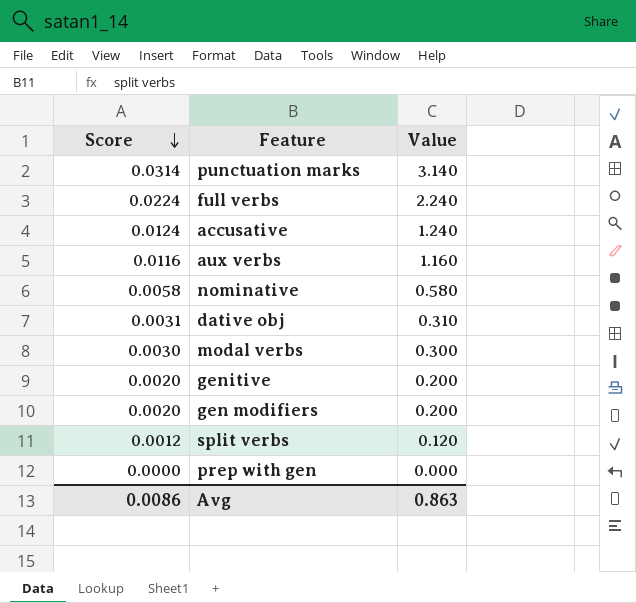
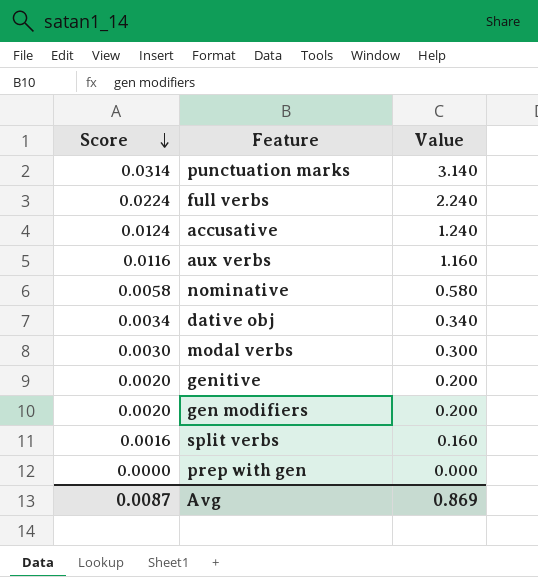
dative obj | Score: 0.0031 -> 0.0034
dative obj | Value: 0.310 -> 0.340
split verbs | Score: 0.0012 -> 0.0016
split verbs | Value: 0.120 -> 0.160
Avg | Score: 0.0086 -> 0.0087
Avg | Value: 0.863 -> 0.869

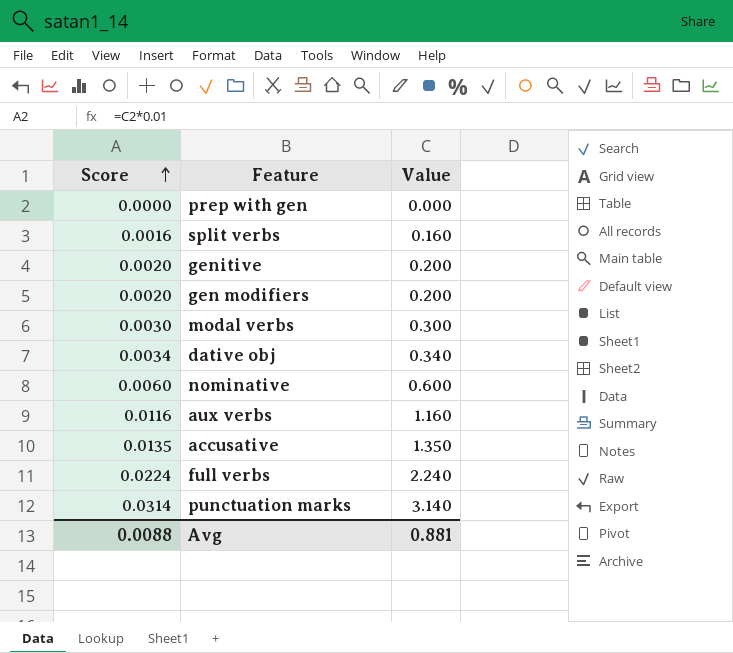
row order: Score descending -> Score ascending
nominative | Score: 0.0058 -> 0.0060
nominative | Value: 0.580 -> 0.600
accusative | Score: 0.0124 -> 0.0135
accusative | Value: 1.240 -> 1.350
Avg | Score: 0.0087 -> 0.0088
Avg | Value: 0.869 -> 0.881

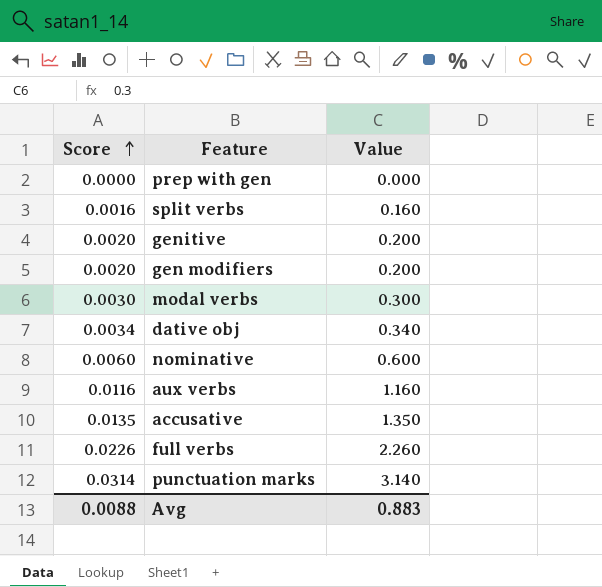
full verbs | Score: 0.0224 -> 0.0226
full verbs | Value: 2.240 -> 2.260
Avg | Value: 0.881 -> 0.883

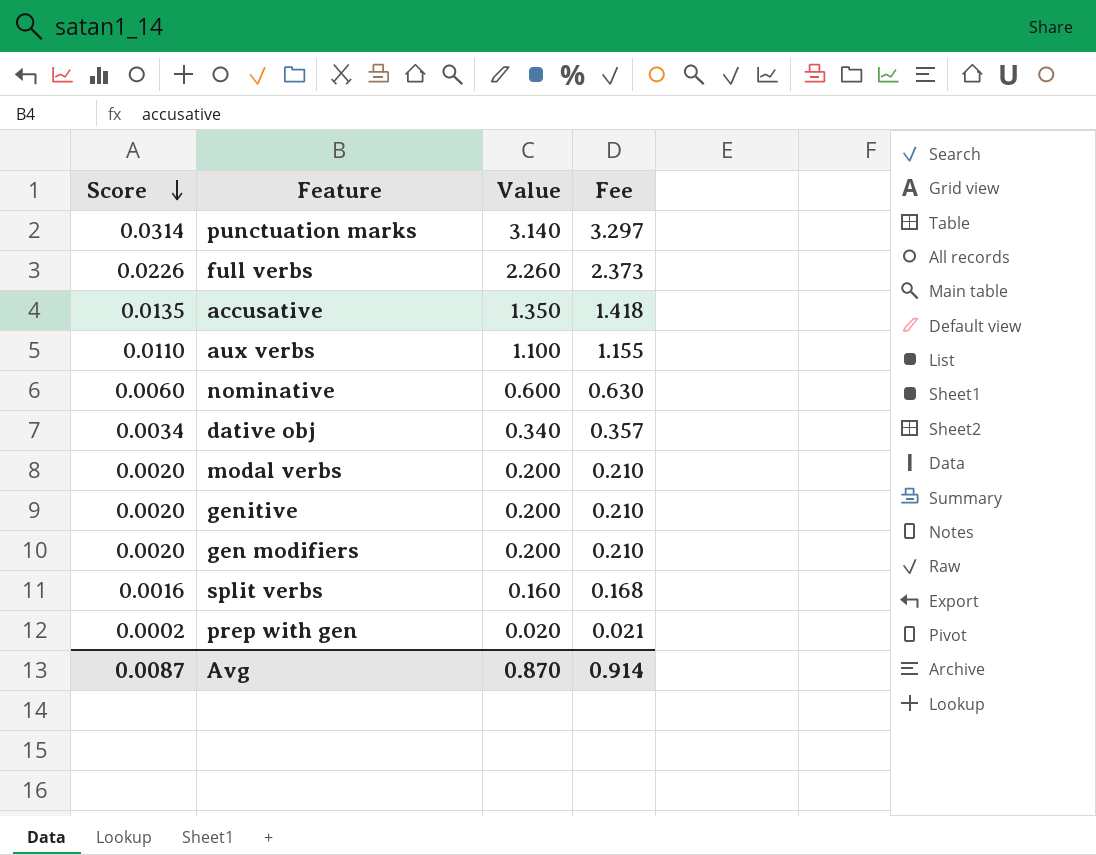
row order: Score ascending -> Score descending
column Fee | formula: none -> [Value] * 1.05
aux verbs | Score: 0.0116 -> 0.0110
aux verbs | Value: 1.160 -> 1.100
modal verbs | Score: 0.0030 -> 0.0020
modal verbs | Value: 0.300 -> 0.200
prep with gen | Score: 0.0000 -> 0.0002
prep with gen | Value: 0.000 -> 0.020
Avg | Score: 0.0088 -> 0.0087
Avg | Value: 0.883 -> 0.870

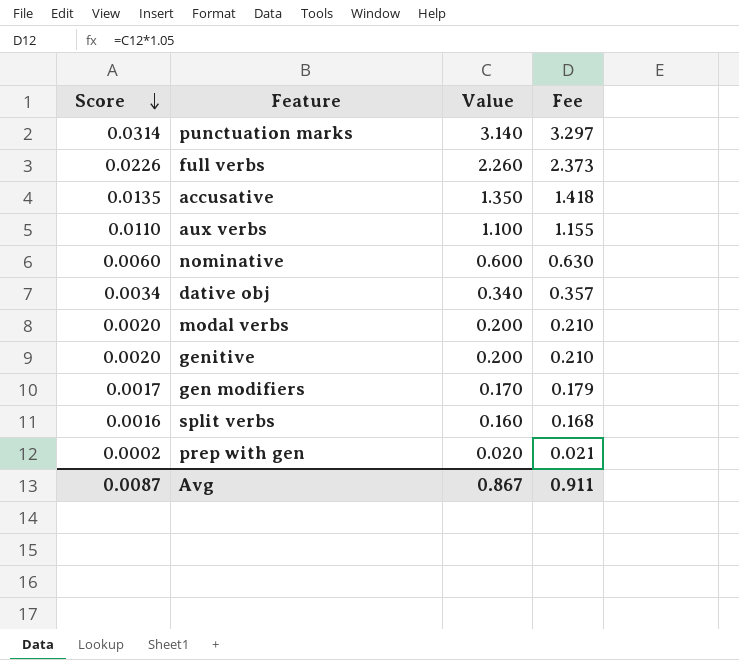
gen modifiers | Score: 0.0020 -> 0.0017
gen modifiers | Value: 0.200 -> 0.170
gen modifiers | Fee: 0.210 -> 0.179
Avg | Value: 0.870 -> 0.867
Avg | Fee: 0.914 -> 0.911

